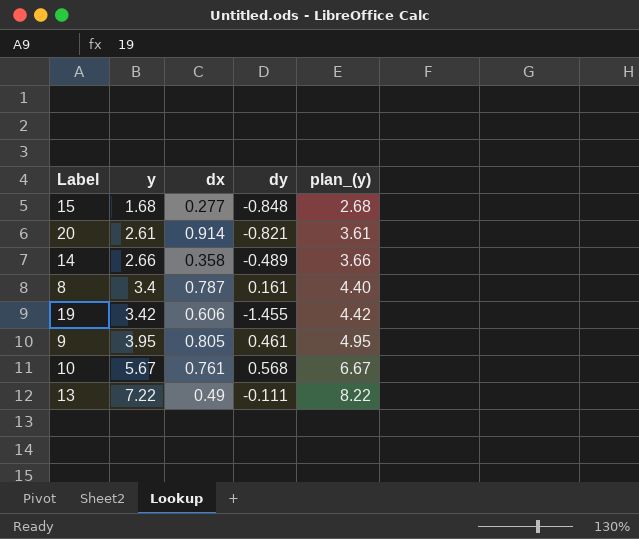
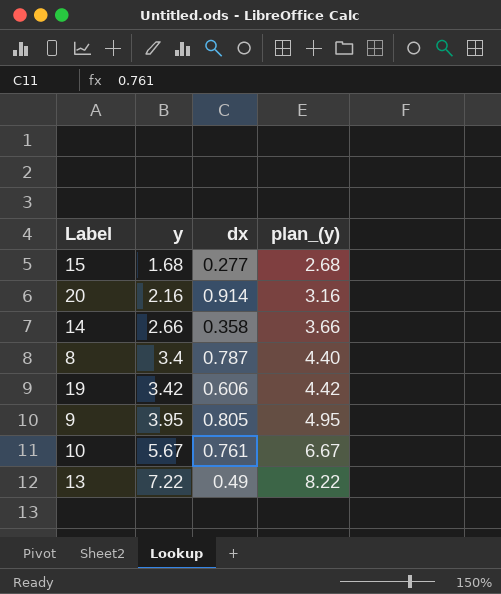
column dy | position: 4 -> none
20 | y: 2.61 -> 2.16
20 | plan_(y): 3.61 -> 3.16

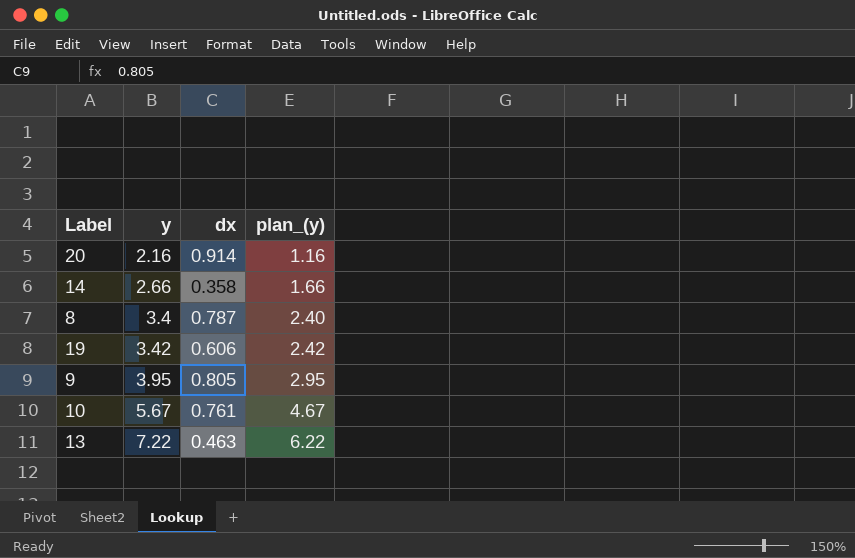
column plan_(y) | formula: [y] + 1 -> [y] - 1
row 15: 1.68 | 0.277 | 2.68 -> none
13 | dx: 0.49 -> 0.463

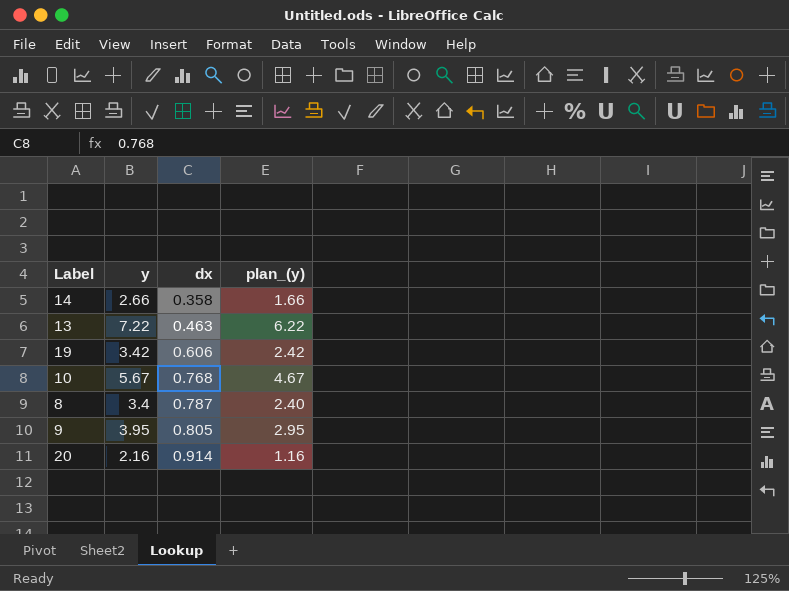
row order: y ascending -> dx ascending
10 | dx: 0.761 -> 0.768

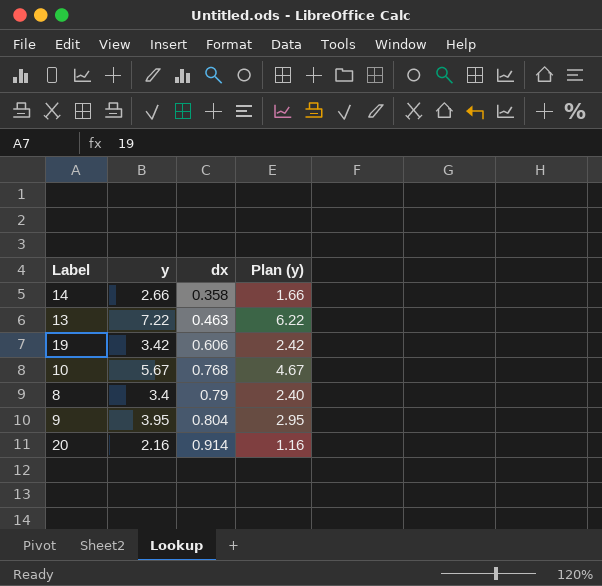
column name: plan_(y) -> Plan (y)
8 | dx: 0.787 -> 0.79
9 | dx: 0.805 -> 0.804

